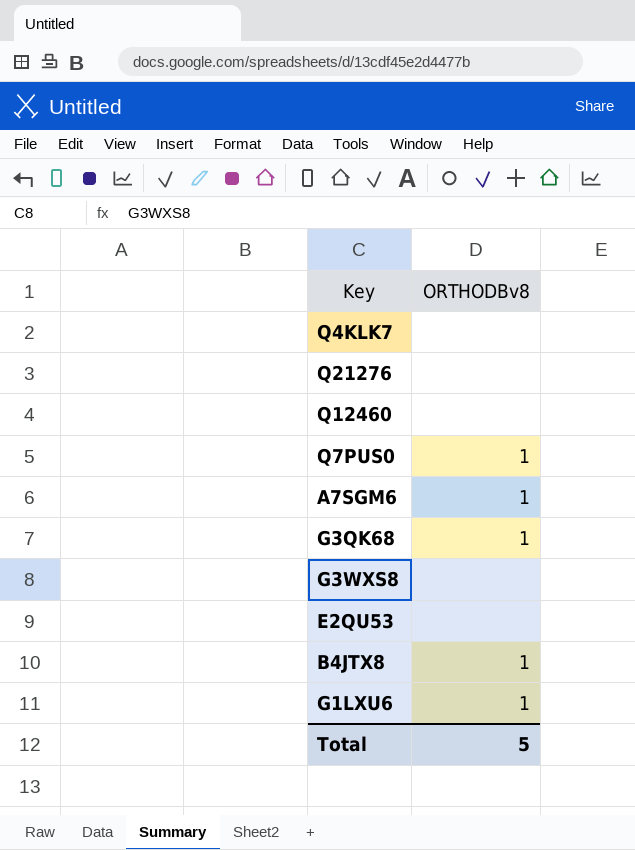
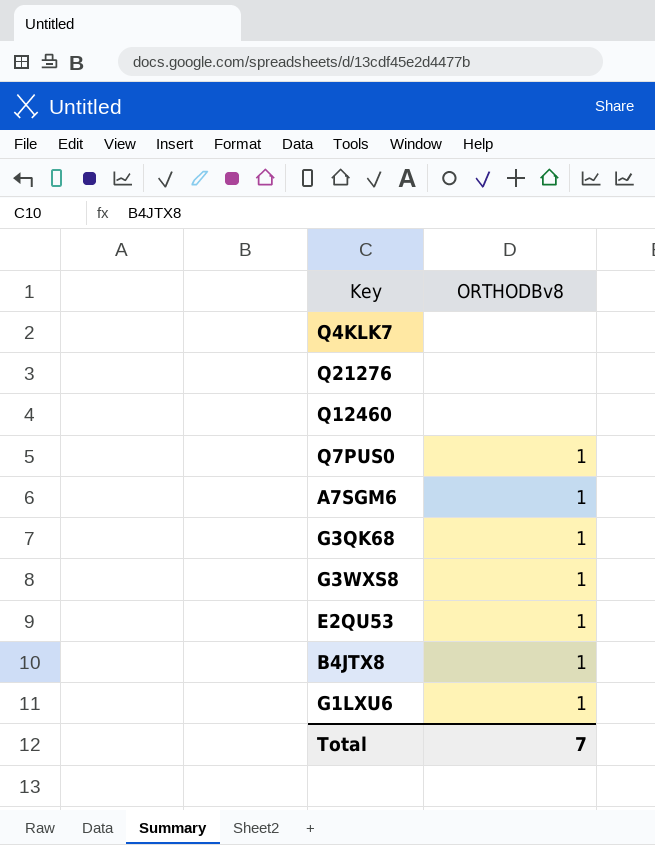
G3WXS8 | ORTHODBv8: none -> 1
E2QU53 | ORTHODBv8: none -> 1
Total | ORTHODBv8: 5 -> 7

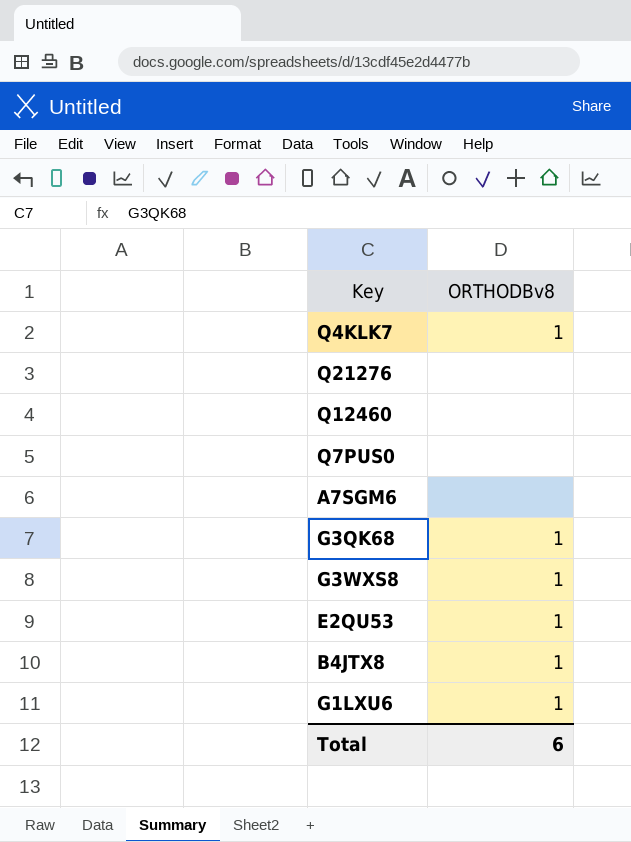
Q4KLK7 | ORTHODBv8: none -> 1
Q7PUS0 | ORTHODBv8: 1 -> none
A7SGM6 | ORTHODBv8: 1 -> none
Total | ORTHODBv8: 7 -> 6

